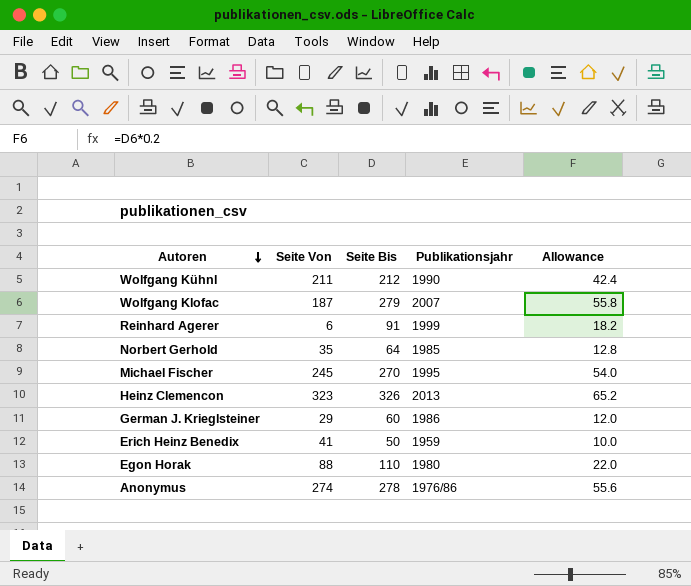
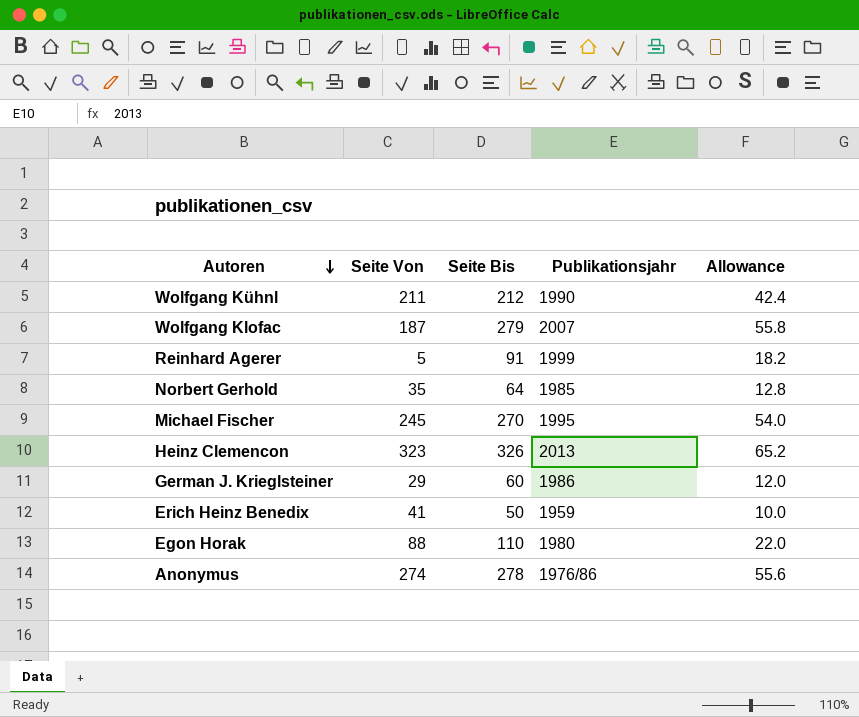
Reinhard Agerer | Seite Von: 6 -> 5

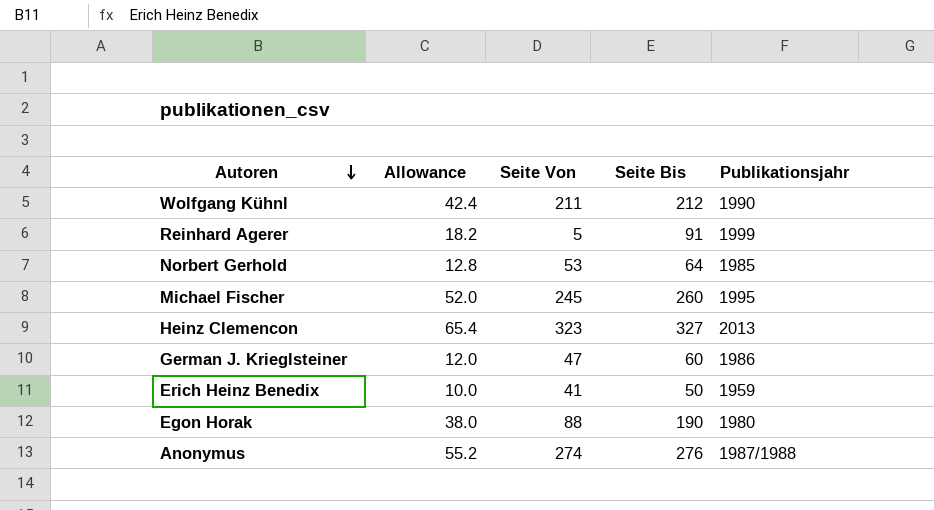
column Allowance | position: 5 -> 2
row Wolfgang Klofac: 187 | 279 | 2007 | 55.8 -> none
Norbert Gerhold | Seite Von: 35 -> 53
Michael Fischer | Allowance: 54.0 -> 52.0
Michael Fischer | Seite Bis: 270 -> 260
Heinz Clemencon | Allowance: 65.2 -> 65.4
Heinz Clemencon | Seite Bis: 326 -> 327
German J. Krieglsteiner | Seite Von: 29 -> 47
Egon Horak | Allowance: 22.0 -> 38.0
Egon Horak | Seite Bis: 110 -> 190
Anonymus | Allowance: 55.6 -> 55.2
Anonymus | Seite Bis: 278 -> 276
Anonymus | Publikationsjahr: 1976/86 -> 1987/1988

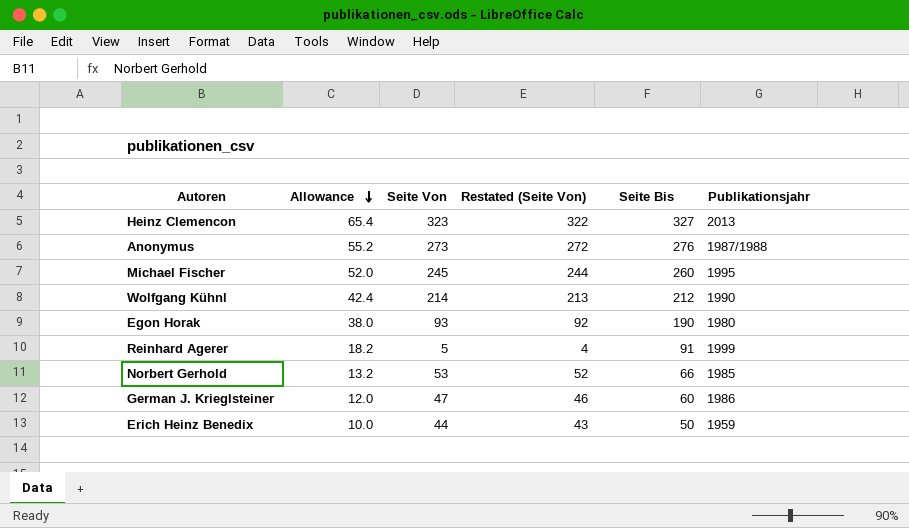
row order: Autoren descending -> Allowance descending
column Restated (Seite Von) | formula: none -> [Seite Von] - 1
Anonymus | Seite Von: 274 -> 273
Wolfgang Kühnl | Seite Von: 211 -> 214
Egon Horak | Seite Von: 88 -> 93
Norbert Gerhold | Allowance: 12.8 -> 13.2
Norbert Gerhold | Seite Bis: 64 -> 66
Erich Heinz Benedix | Seite Von: 41 -> 44

